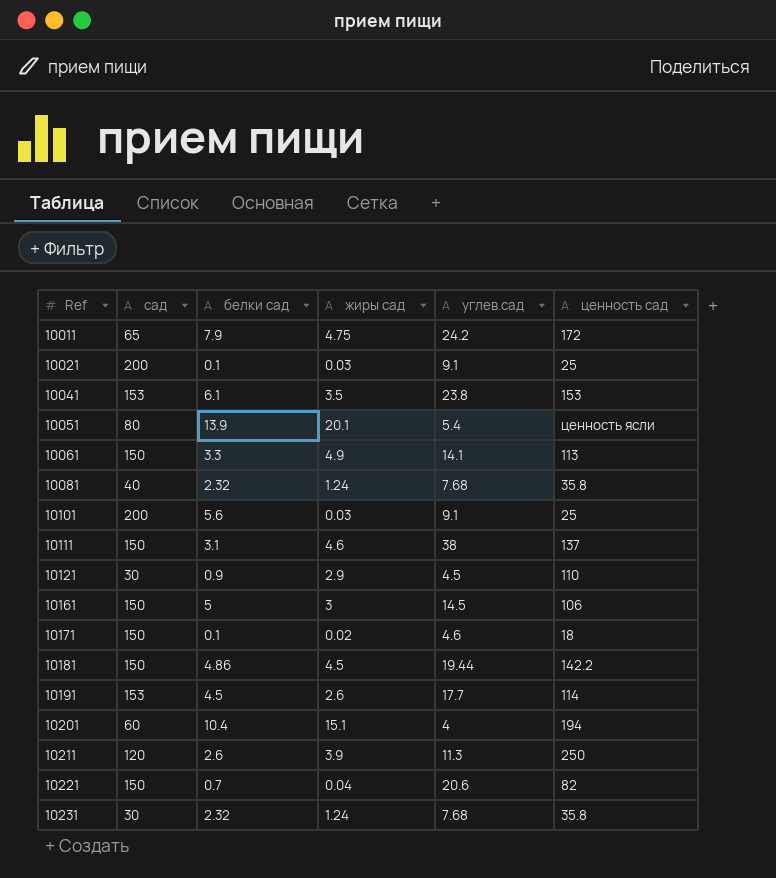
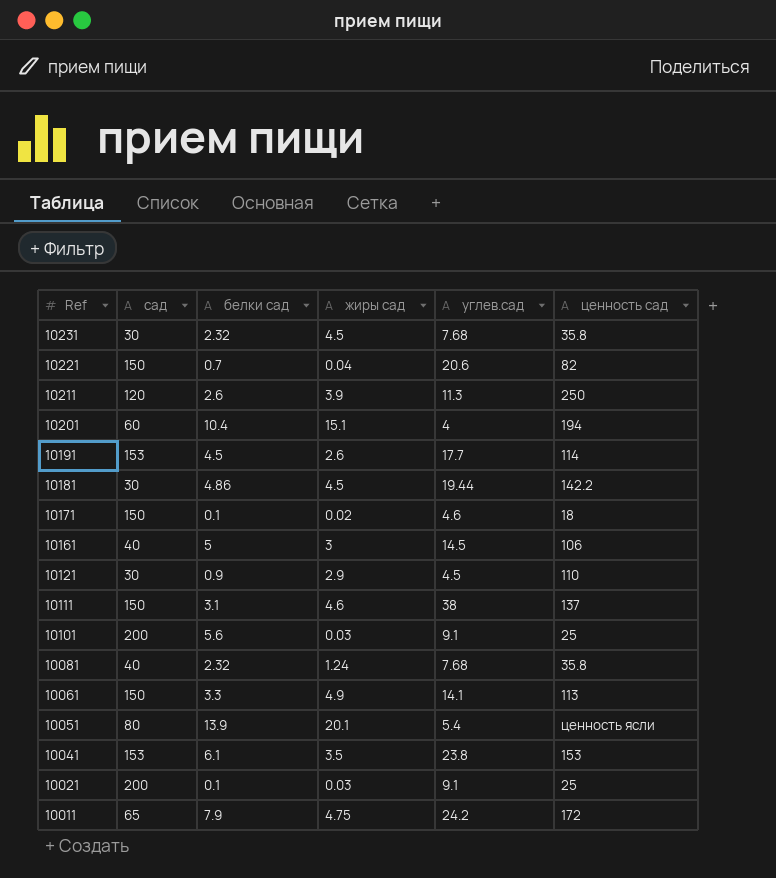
row order: Ref ascending -> Ref descending
10231 | жиры сад: 1.24 -> 4.5
10181 | сад: 150 -> 30
10161 | сад: 150 -> 40

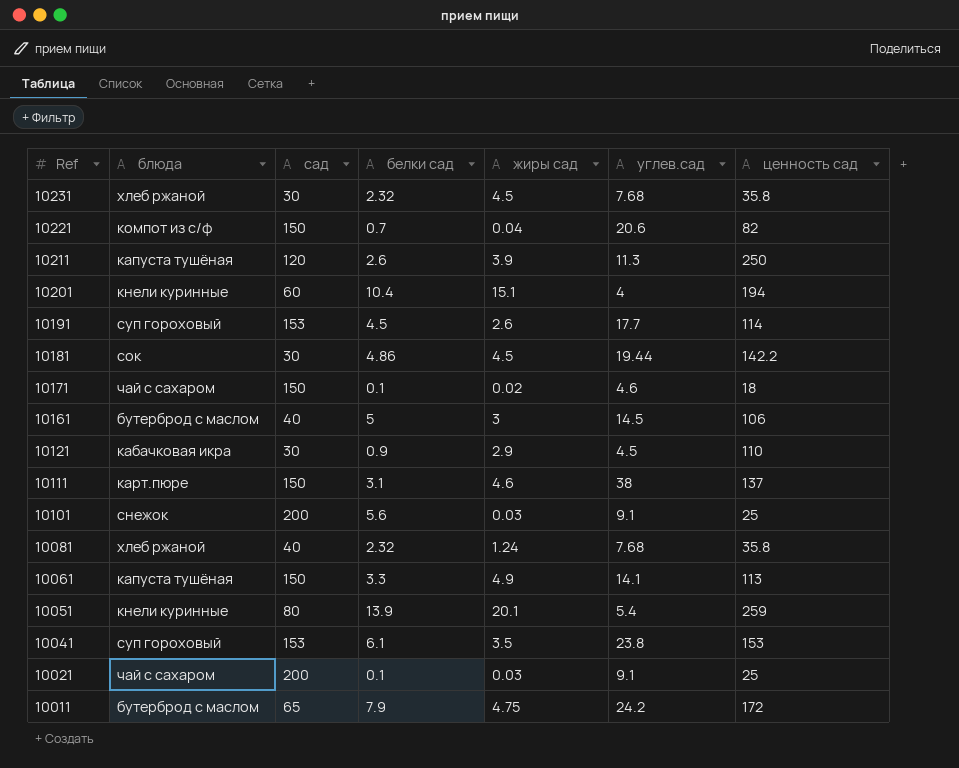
column блюда | position: none -> 2
10051 | ценность сад: ценность ясли -> 259

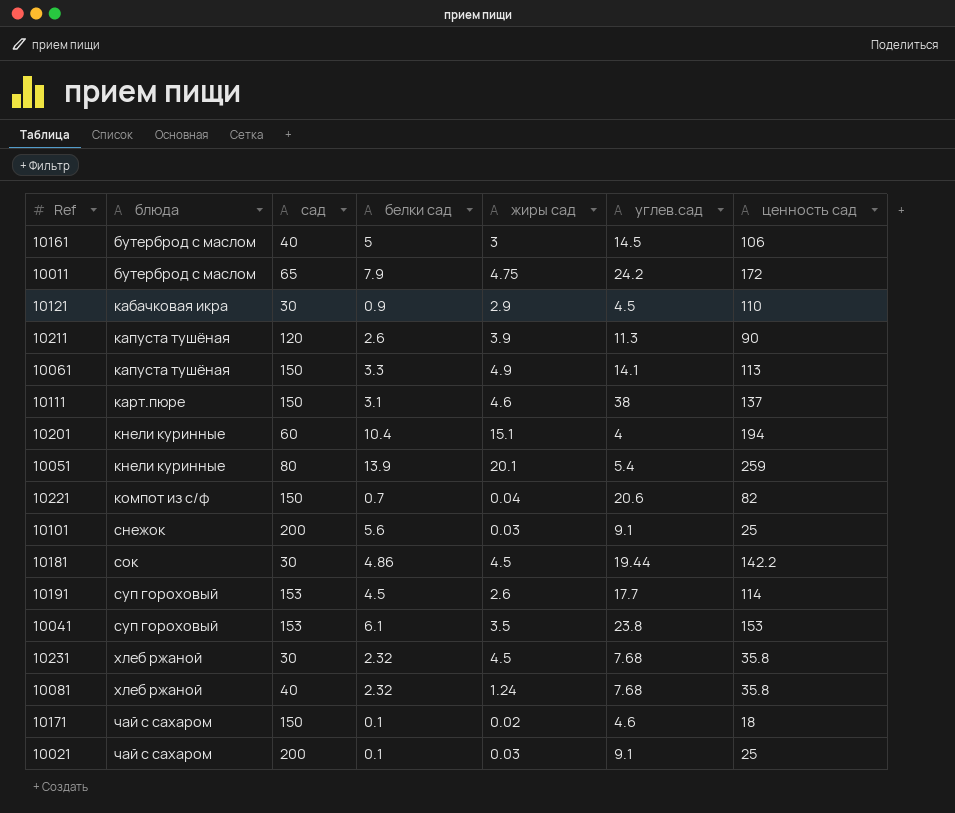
row order: Ref descending -> блюда ascending
10211 | ценность сад: 250 -> 90

